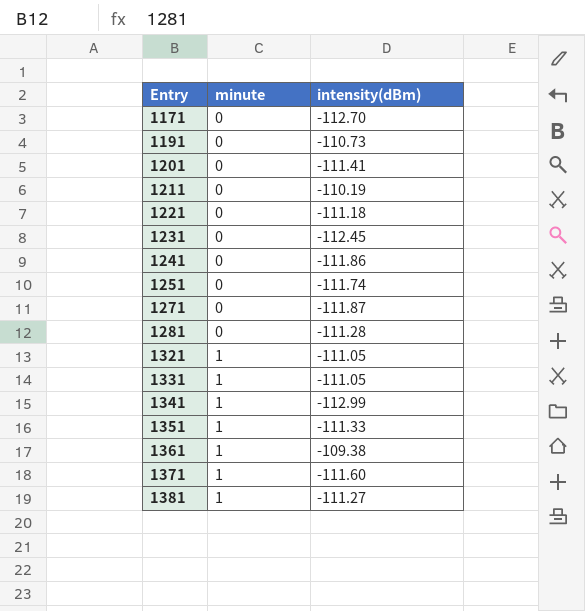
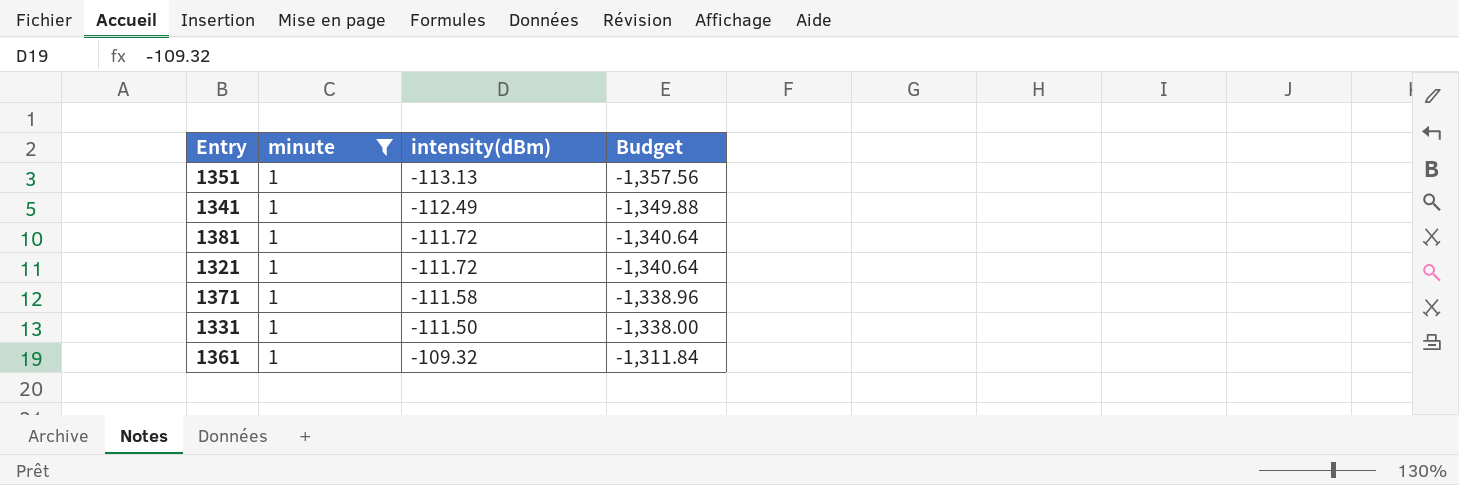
filter: none -> minute = 1
row order: Entry ascending -> intensity(dBm) ascending
column Budget | formula: none -> [intensity(dBm)] * 12
1351 | intensity(dBm): -111.33 -> -113.13
1341 | intensity(dBm): -112.99 -> -112.49
1381 | intensity(dBm): -111.27 -> -111.72
1321 | intensity(dBm): -111.05 -> -111.72
1371 | intensity(dBm): -111.60 -> -111.58
1331 | intensity(dBm): -111.05 -> -111.50
1361 | intensity(dBm): -109.38 -> -109.32

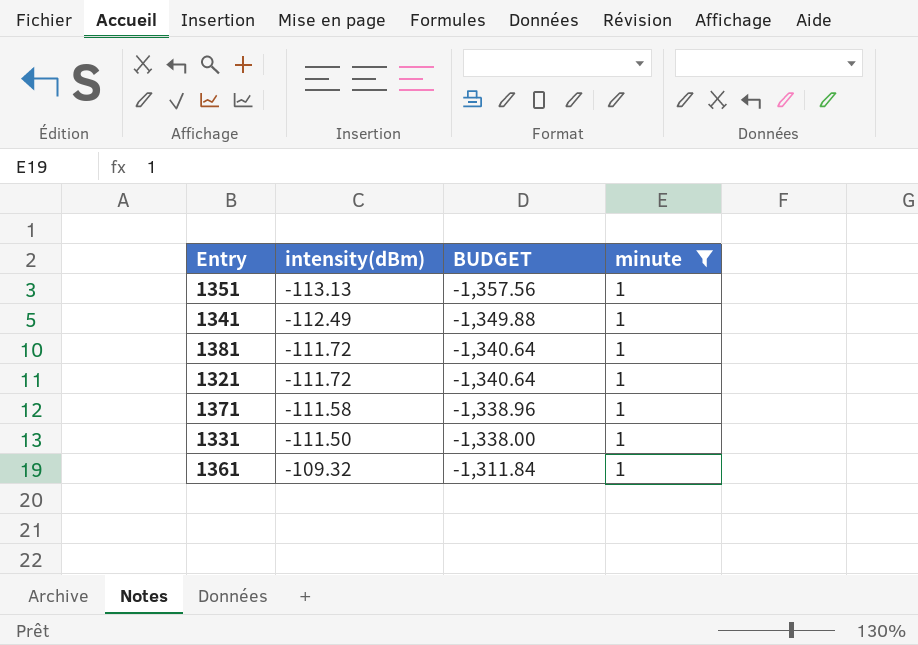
column name: Budget -> BUDGET
column minute | position: 2 -> 4

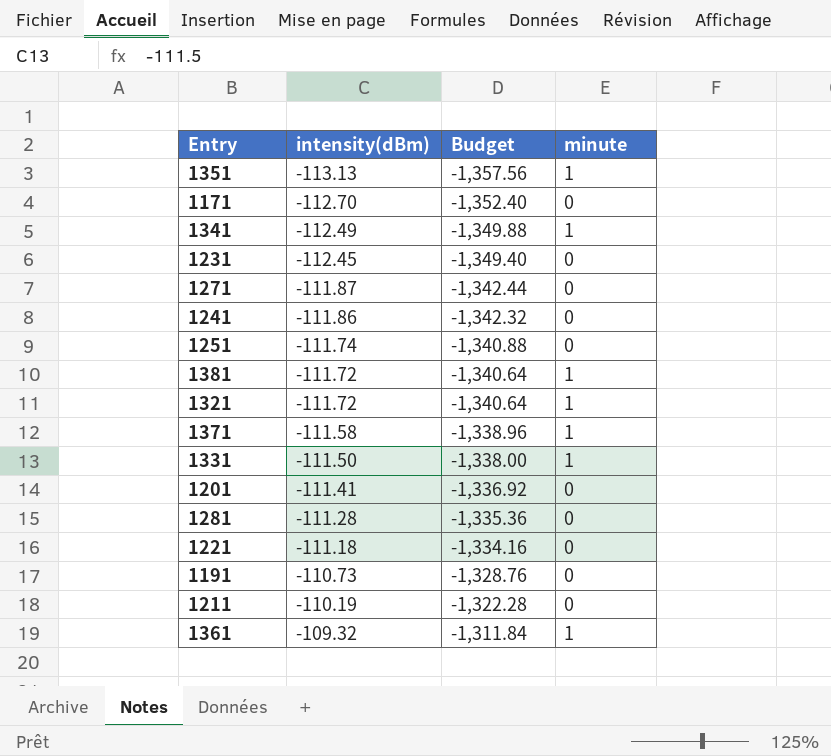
filter: minute = 1 -> none
column name: BUDGET -> Budget

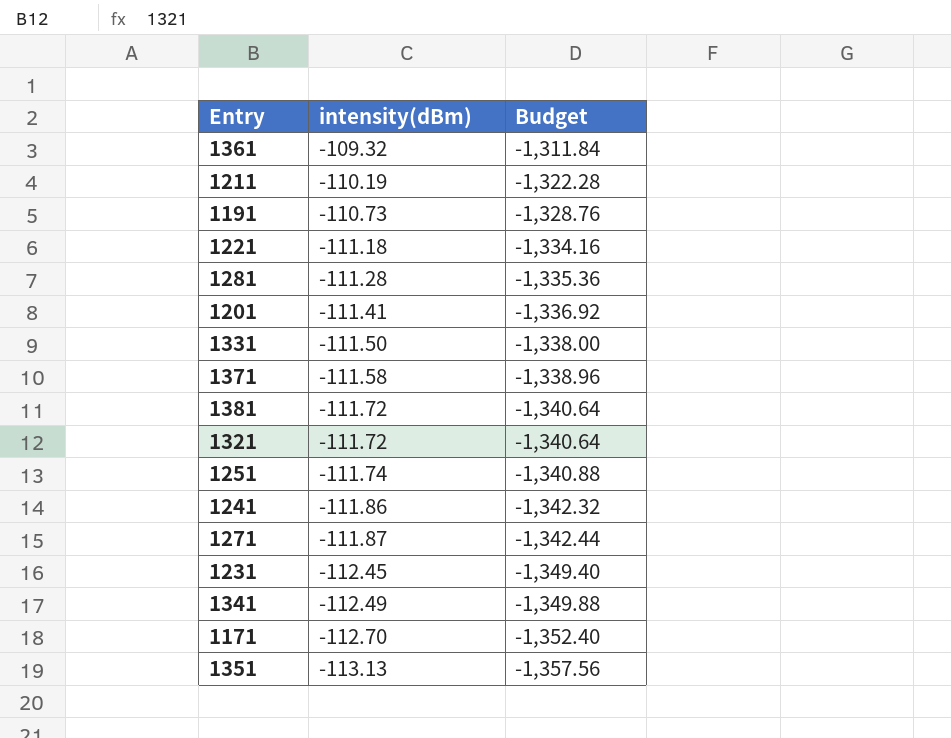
row order: intensity(dBm) ascending -> intensity(dBm) descending
column minute | position: 4 -> none

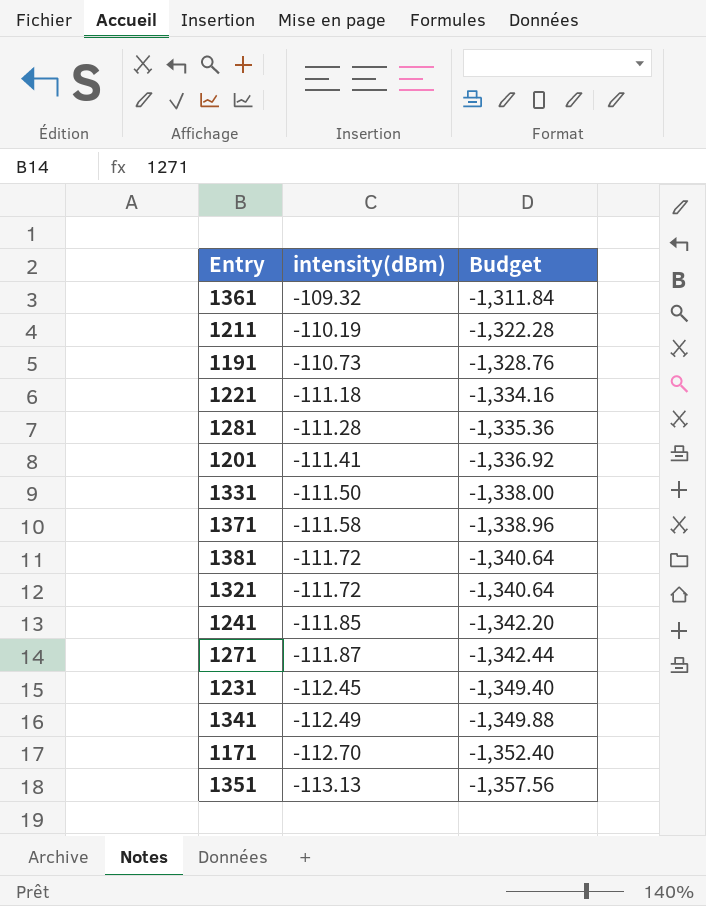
row 1251: -111.74 | -1,340.88 -> none
1241 | intensity(dBm): -111.86 -> -111.85
1241 | Budget: -1,342.32 -> -1,342.20

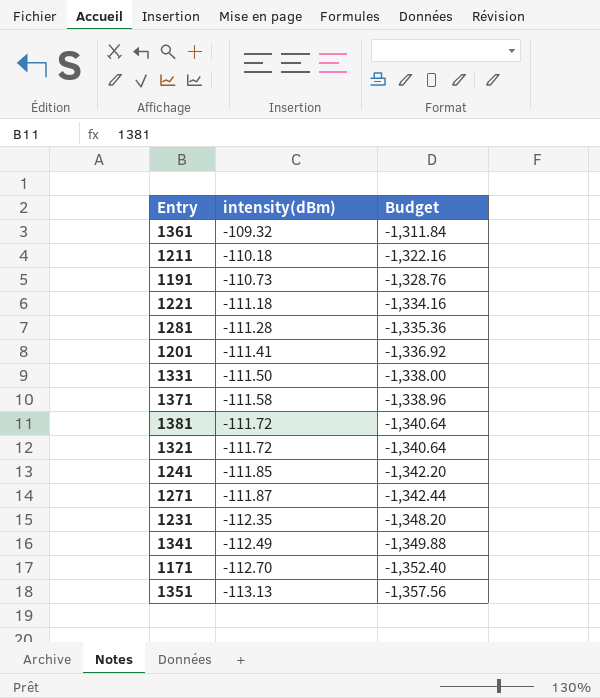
1211 | intensity(dBm): -110.19 -> -110.18
1211 | Budget: -1,322.28 -> -1,322.16
1231 | intensity(dBm): -112.45 -> -112.35
1231 | Budget: -1,349.40 -> -1,348.20

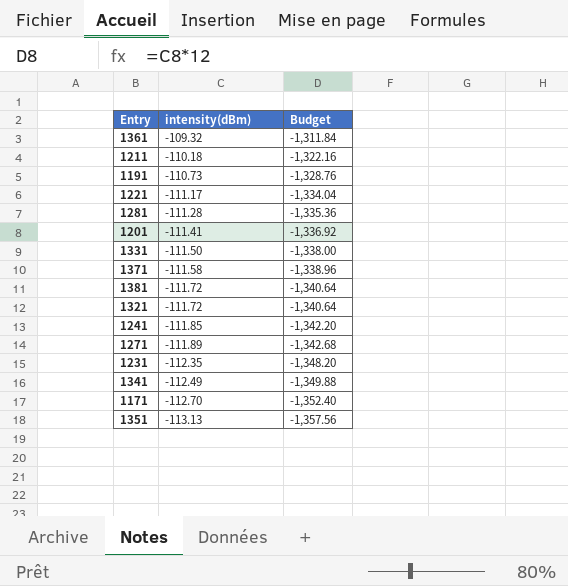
1221 | intensity(dBm): -111.18 -> -111.17
1221 | Budget: -1,334.16 -> -1,334.04
1271 | intensity(dBm): -111.87 -> -111.89
1271 | Budget: -1,342.44 -> -1,342.68

